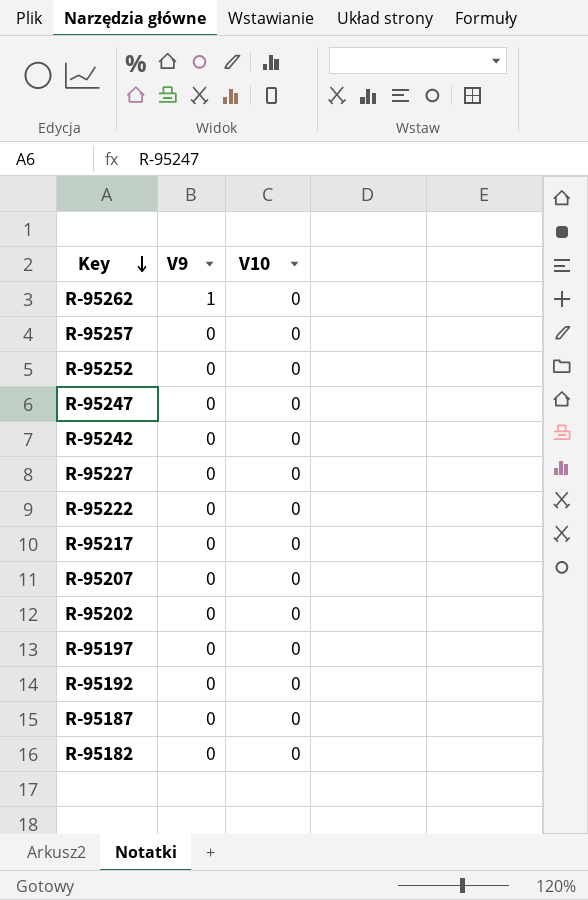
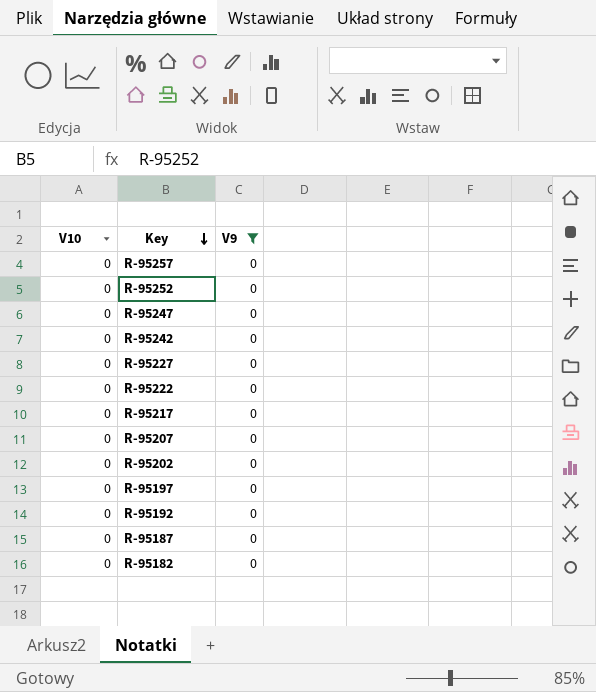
filter: none -> V9 = 0
column V10 | position: 3 -> 1

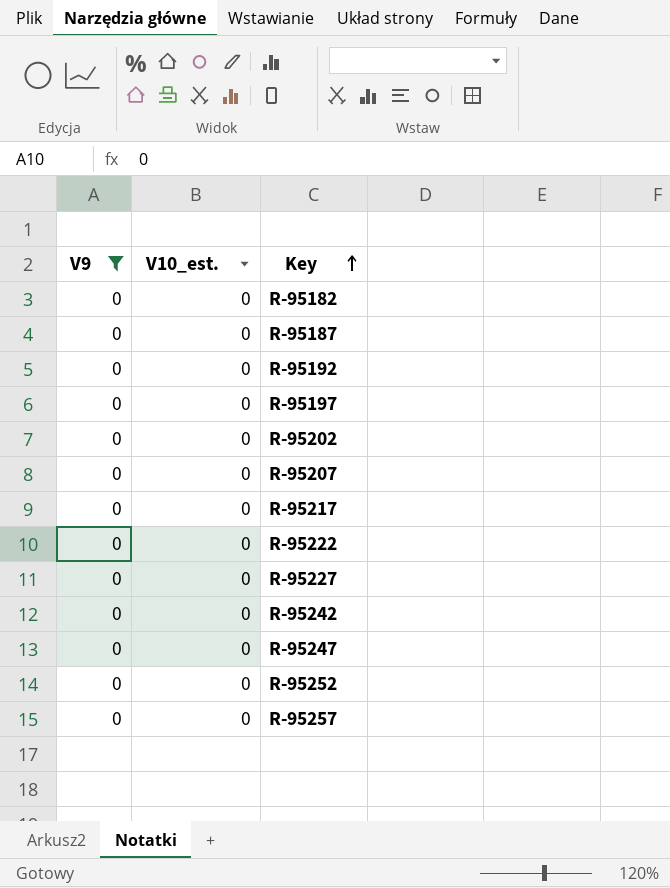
row order: Key descending -> Key ascending
column V9 | position: 3 -> 1
column name: V10 -> V10_est.

